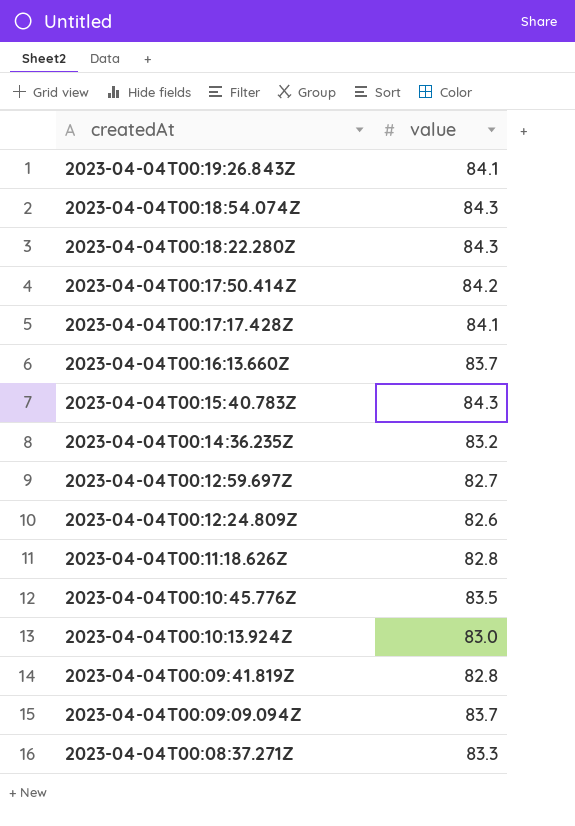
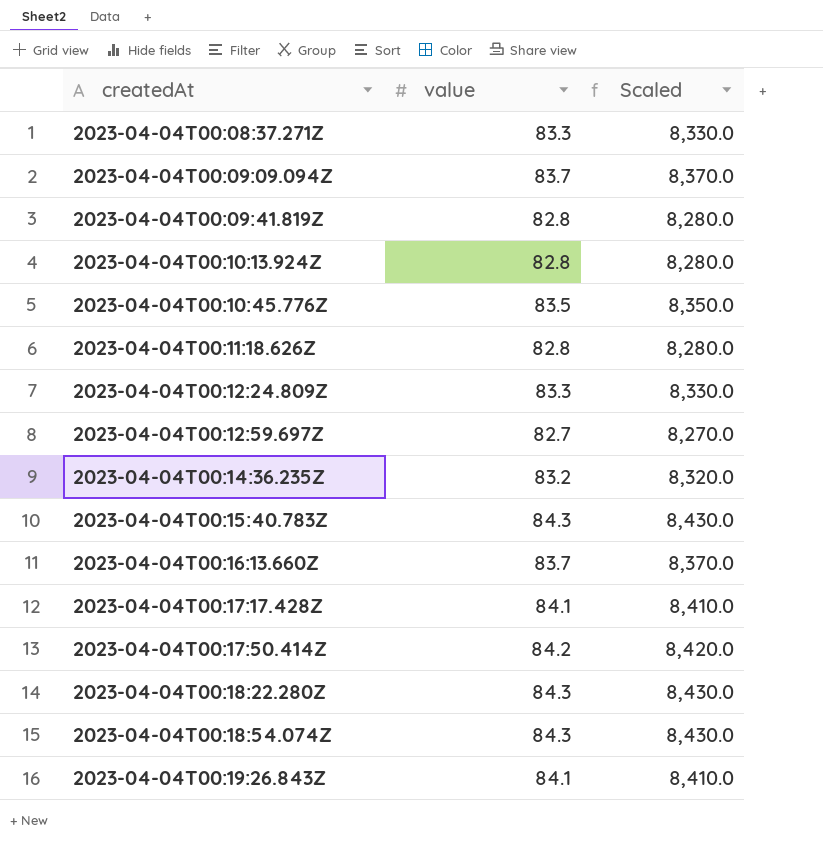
row order: createdAt descending -> createdAt ascending
column Scaled | formula: none -> [value] * 100
2023-04-04T00:10:13.924Z | value: 83.0 -> 82.8
2023-04-04T00:12:24.809Z | value: 82.6 -> 83.3

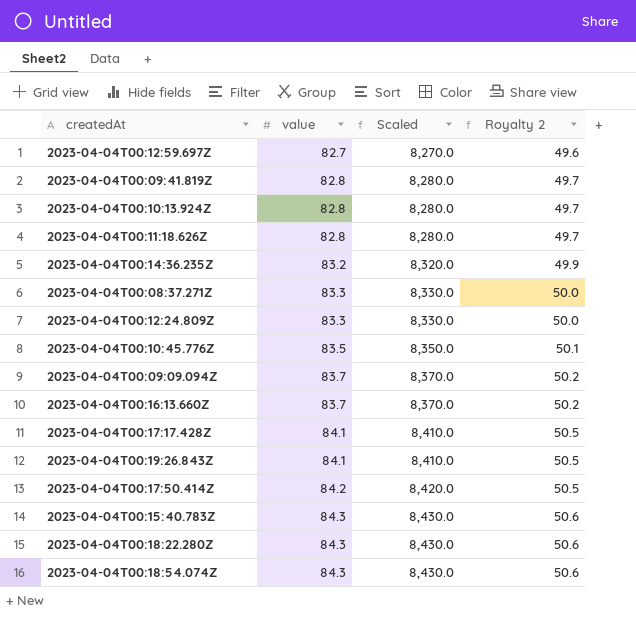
row order: createdAt ascending -> value ascending
column Royalty 2 | formula: none -> [value] * 0.6

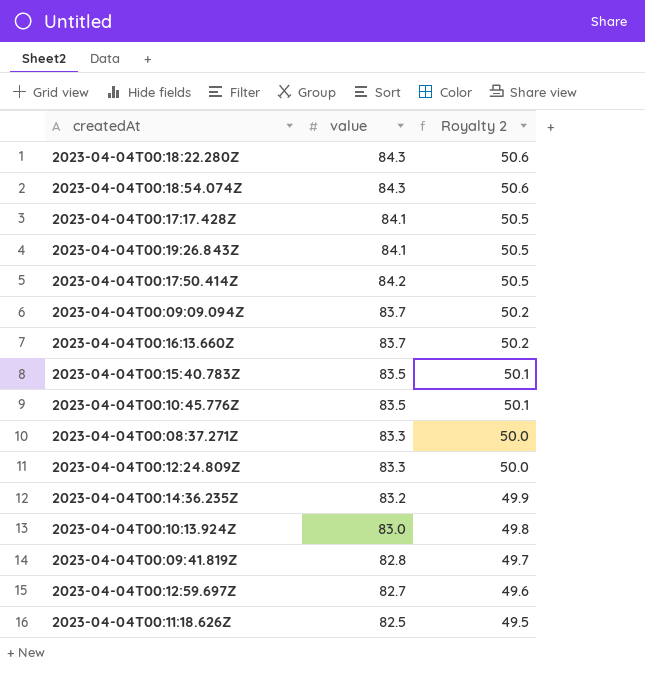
row order: value ascending -> Royalty 2 descending
column Scaled | formula: [value] * 100 -> none
2023-04-04T00:15:40.783Z | value: 84.3 -> 83.5
2023-04-04T00:15:40.783Z | Royalty 2: 50.6 -> 50.1
2023-04-04T00:10:13.924Z | value: 82.8 -> 83.0
2023-04-04T00:10:13.924Z | Royalty 2: 49.7 -> 49.8
2023-04-04T00:11:18.626Z | value: 82.8 -> 82.5
2023-04-04T00:11:18.626Z | Royalty 2: 49.7 -> 49.5

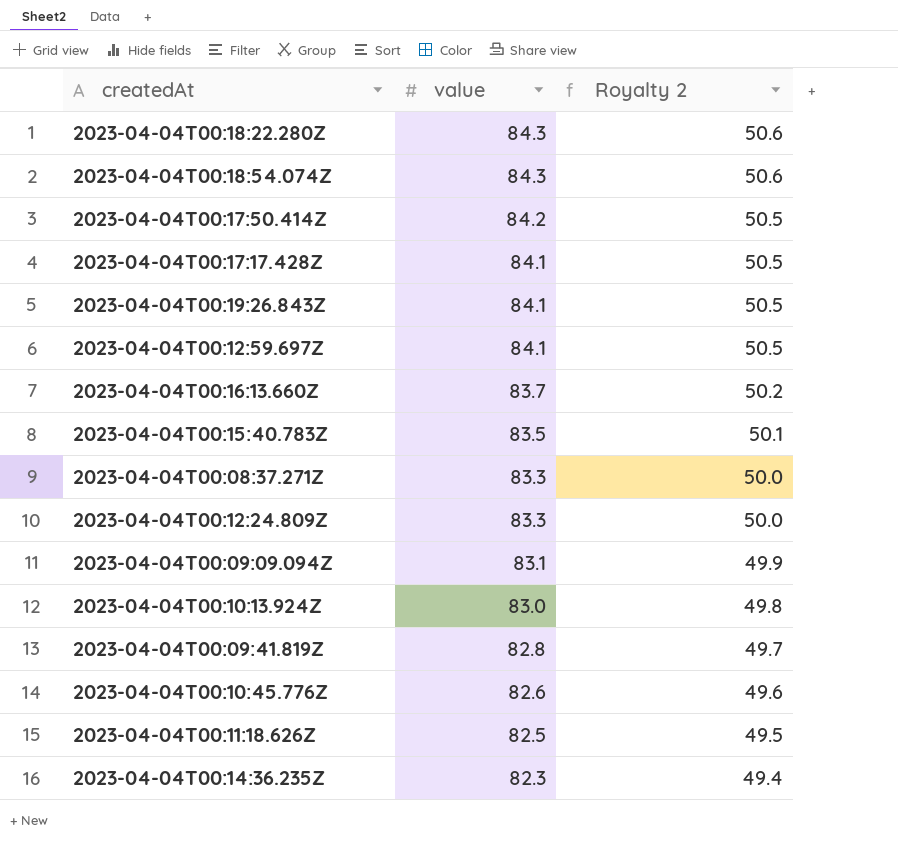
row order: Royalty 2 descending -> value descending
2023-04-04T00:12:59.697Z | value: 82.7 -> 84.1
2023-04-04T00:12:59.697Z | Royalty 2: 49.6 -> 50.5
2023-04-04T00:09:09.094Z | value: 83.7 -> 83.1
2023-04-04T00:09:09.094Z | Royalty 2: 50.2 -> 49.9
2023-04-04T00:10:45.776Z | value: 83.5 -> 82.6
2023-04-04T00:10:45.776Z | Royalty 2: 50.1 -> 49.6
2023-04-04T00:14:36.235Z | value: 83.2 -> 82.3
2023-04-04T00:14:36.235Z | Royalty 2: 49.9 -> 49.4

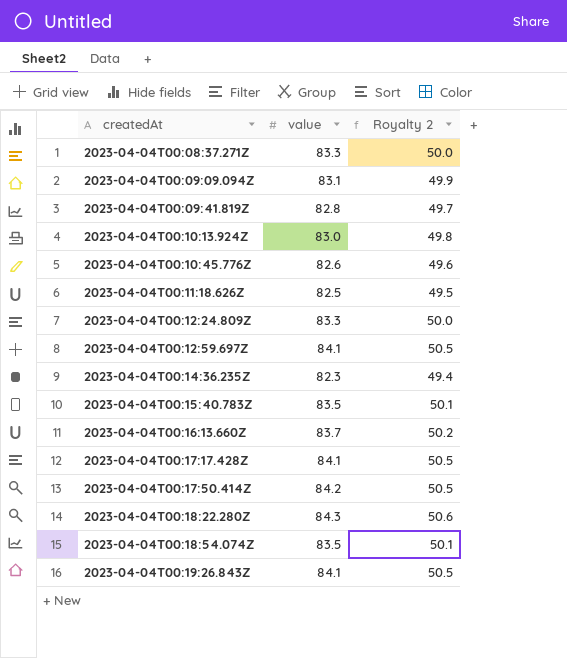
row order: value descending -> createdAt ascending
2023-04-04T00:18:54.074Z | value: 84.3 -> 83.5
2023-04-04T00:18:54.074Z | Royalty 2: 50.6 -> 50.1

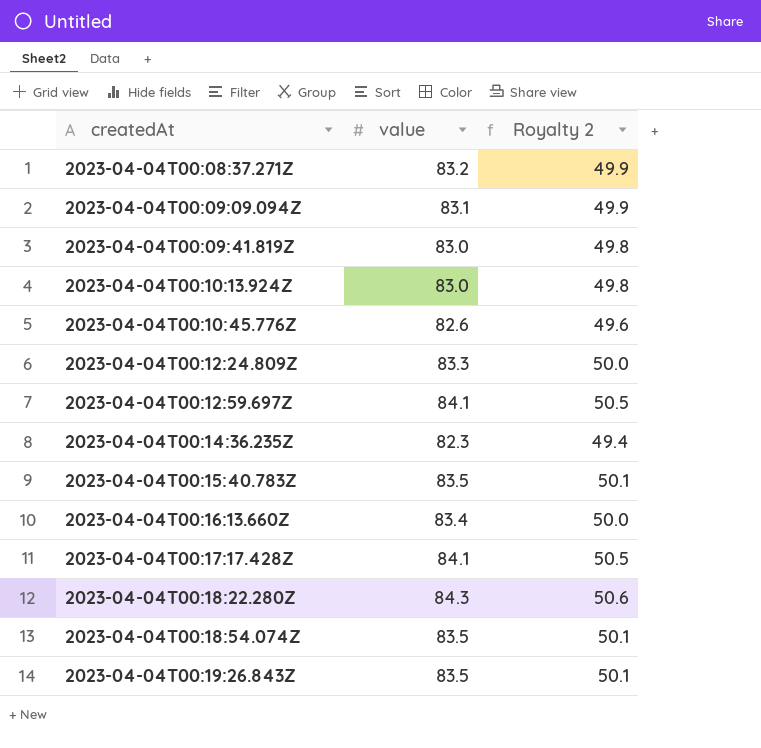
row 2023-04-04T00:11:18.626Z: 82.5 | 49.5 -> none
row 2023-04-04T00:17:50.414Z: 84.2 | 50.5 -> none
2023-04-04T00:08:37.271Z | value: 83.3 -> 83.2
2023-04-04T00:08:37.271Z | Royalty 2: 50.0 -> 49.9
2023-04-04T00:09:41.819Z | value: 82.8 -> 83.0
2023-04-04T00:09:41.819Z | Royalty 2: 49.7 -> 49.8
2023-04-04T00:16:13.660Z | value: 83.7 -> 83.4
2023-04-04T00:16:13.660Z | Royalty 2: 50.2 -> 50.0
2023-04-04T00:19:26.843Z | value: 84.1 -> 83.5
2023-04-04T00:19:26.843Z | Royalty 2: 50.5 -> 50.1

